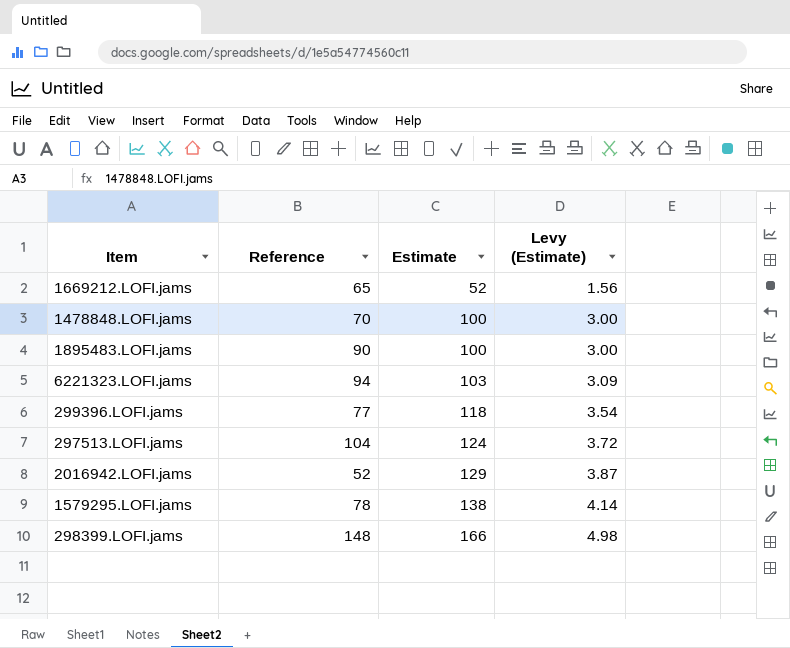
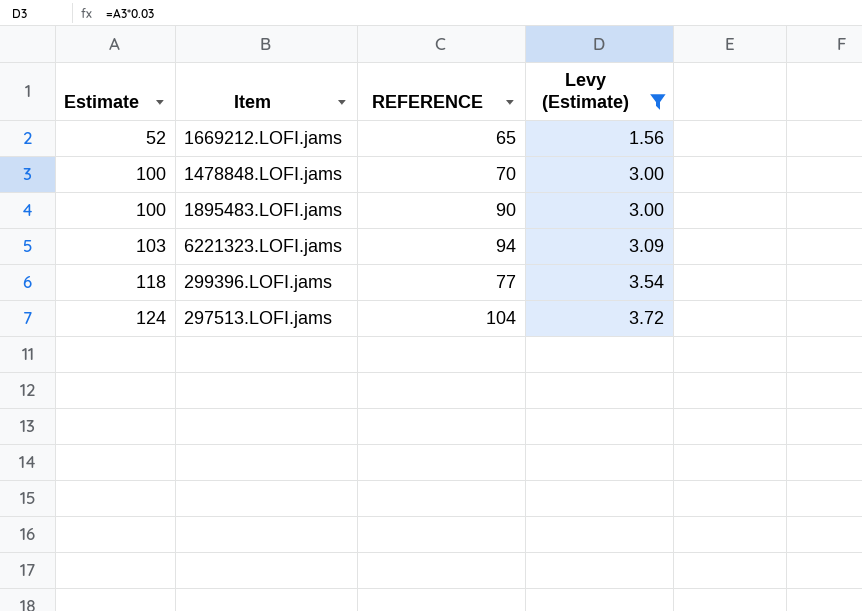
filter: none -> Levy (Estimate) <= 3.72
column Estimate | position: 3 -> 1
column name: Reference -> REFERENCE

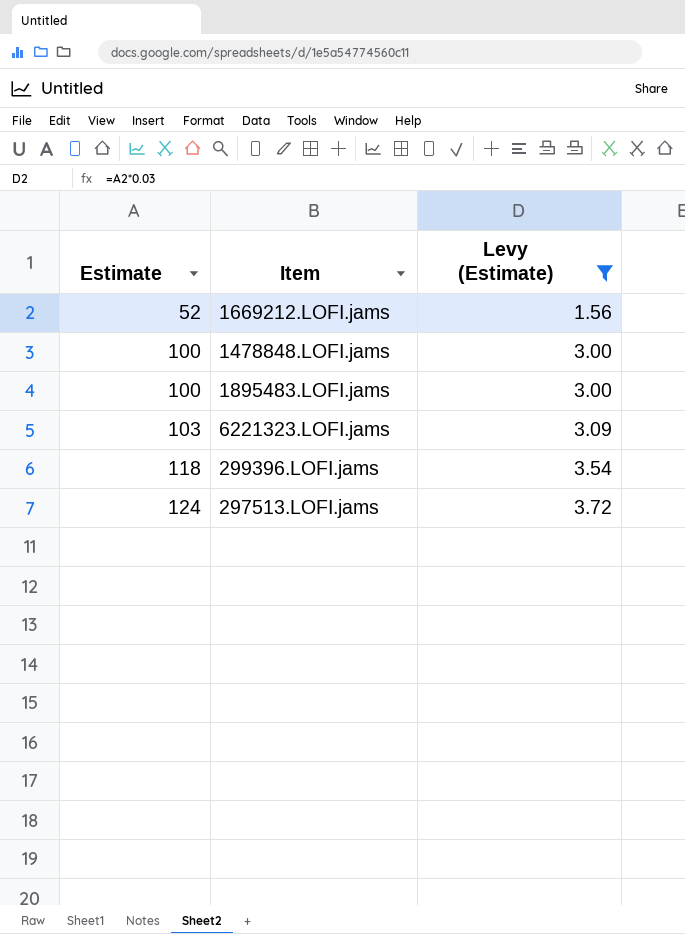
column REFERENCE | position: 3 -> none

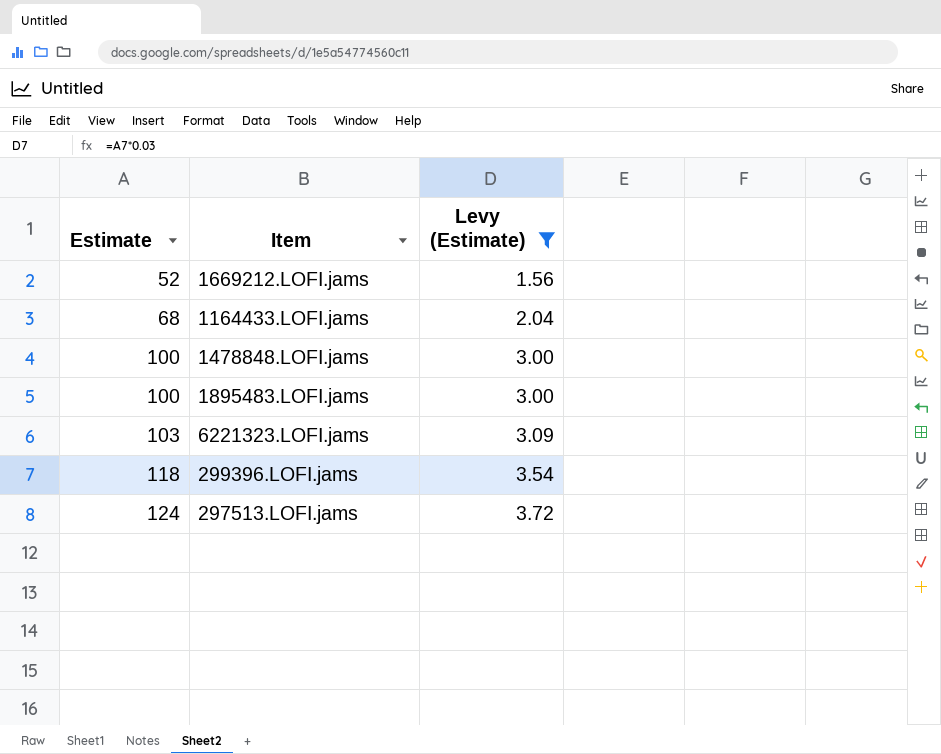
row 1164433.LOFI.jams: none -> 68 | 2.04

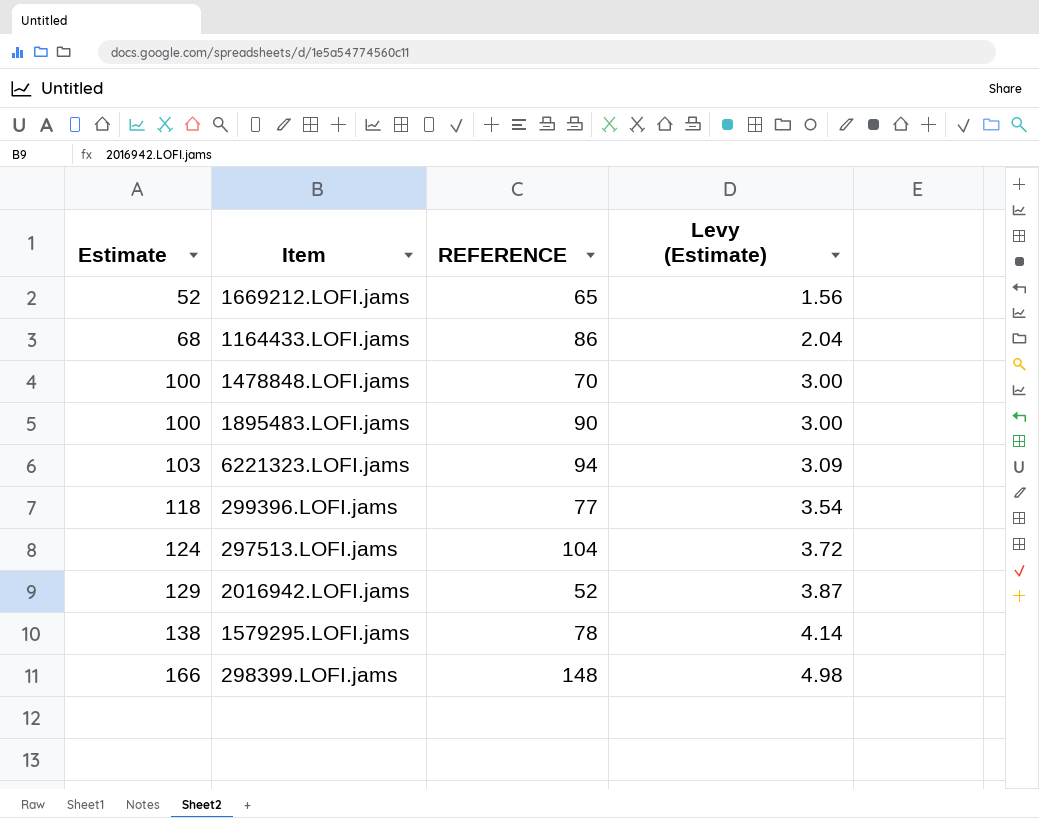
filter: Levy (Estimate) <= 3.72 -> none
column REFERENCE | position: none -> 3

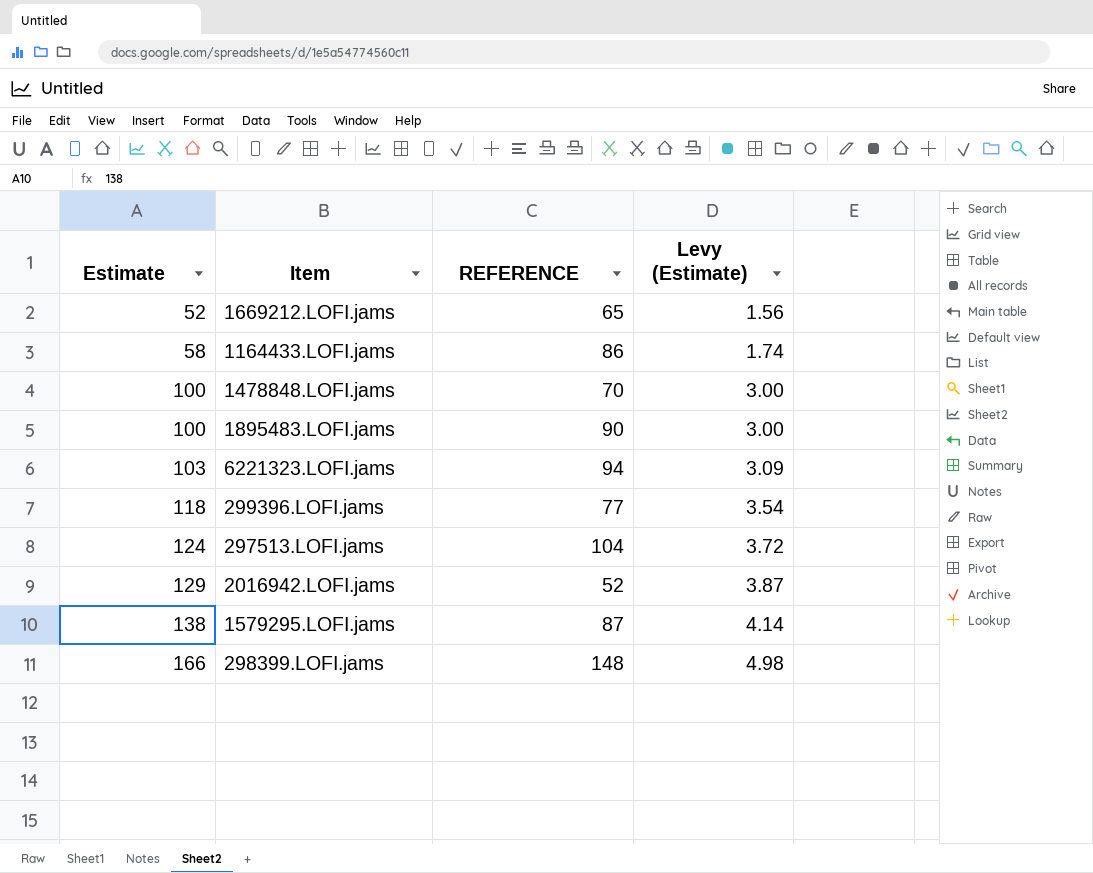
1164433.LOFI.jams | Estimate: 68 -> 58
1164433.LOFI.jams | Levy (Estimate): 2.04 -> 1.74
1579295.LOFI.jams | REFERENCE: 78 -> 87

